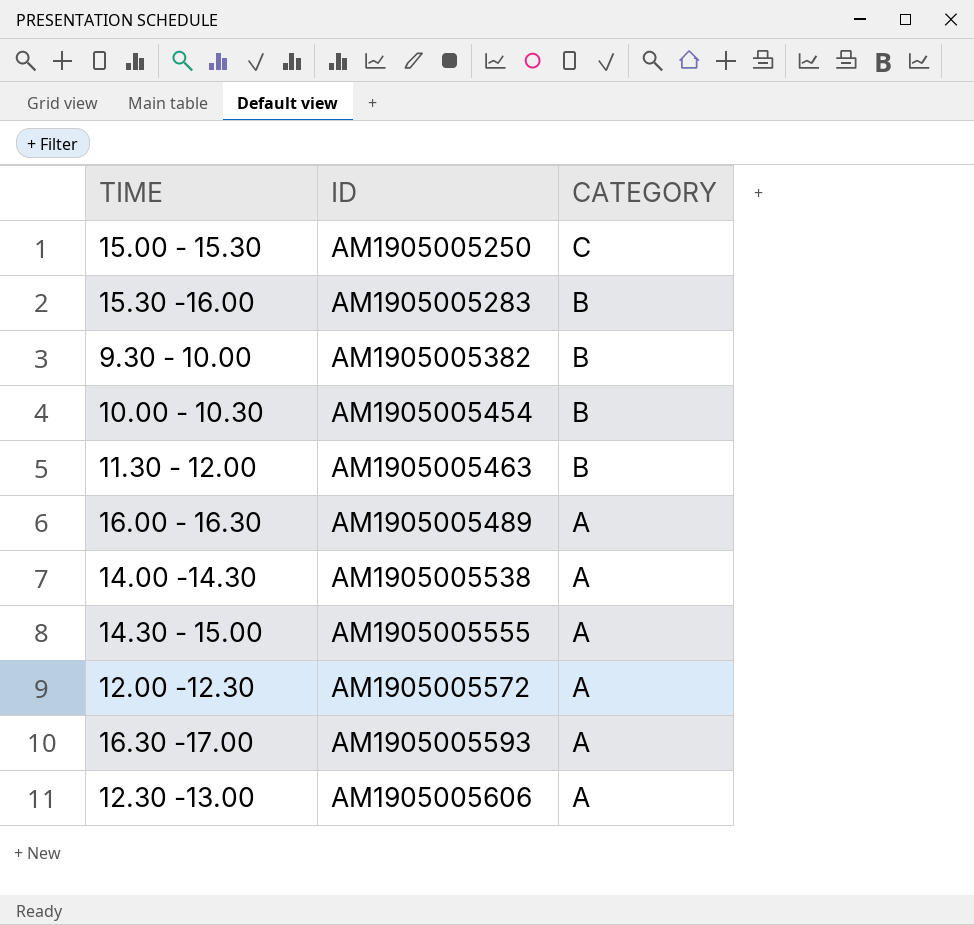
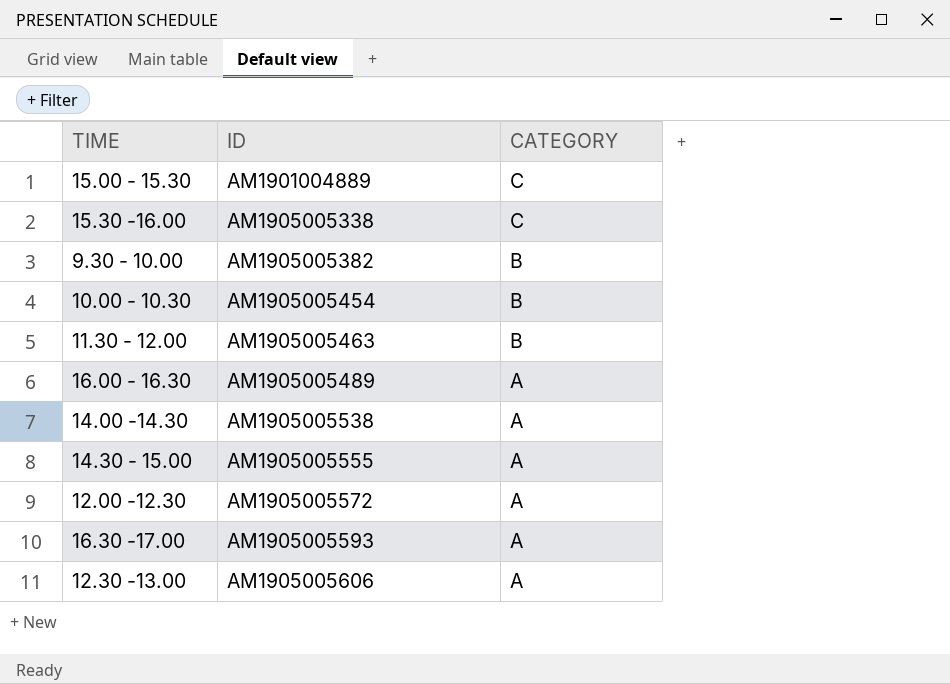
15.00 - 15.30 | ID: AM1905005250 -> AM1901004889
15.30 -16.00 | ID: AM1905005283 -> AM1905005338
15.30 -16.00 | CATEGORY: B -> C

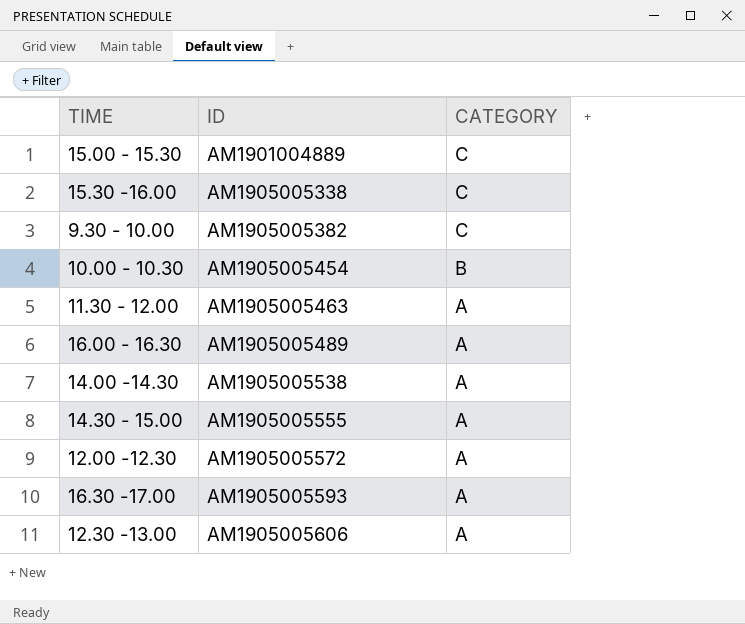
9.30 - 10.00 | CATEGORY: B -> C
11.30 - 12.00 | CATEGORY: B -> A

